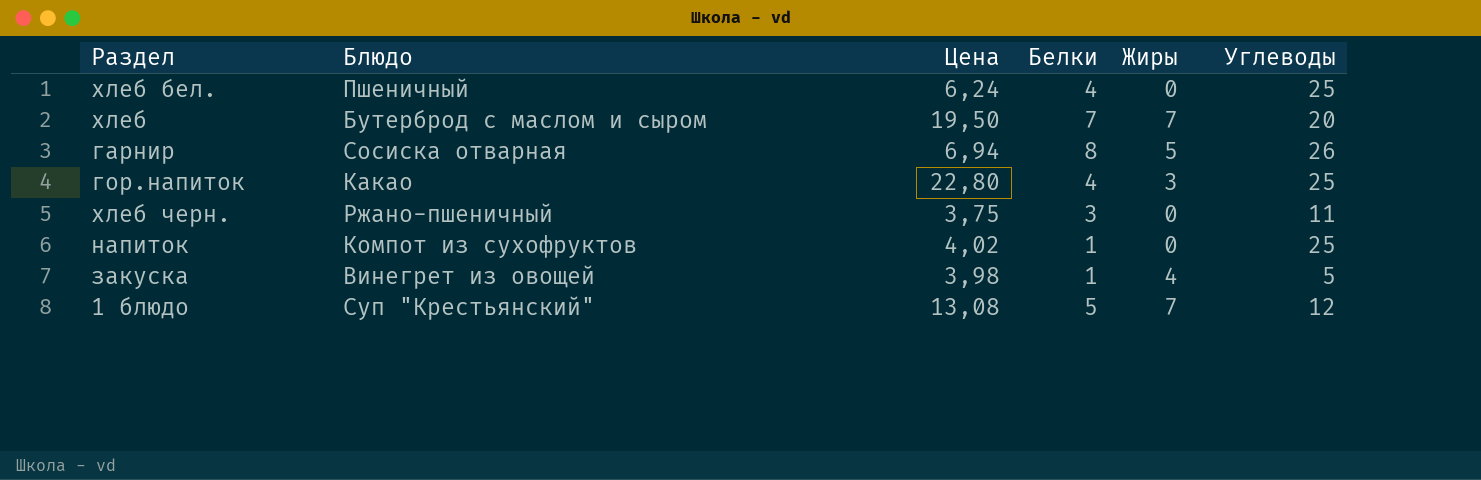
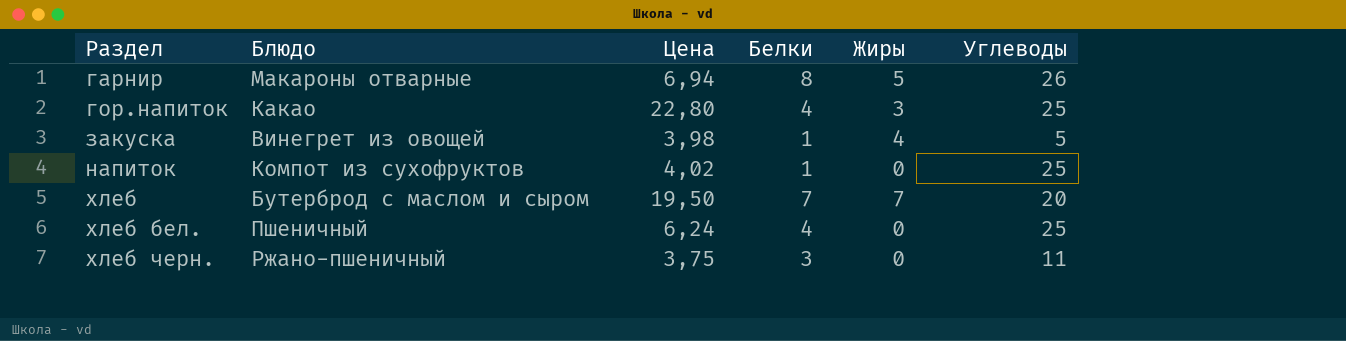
row order: none -> Раздел ascending
row 1 блюдо: Суп "Крестьянский" | 13,08 | 5 | 7 | 12 -> none
гарнир | Блюдо: Сосиска отварная -> Макароны отварные

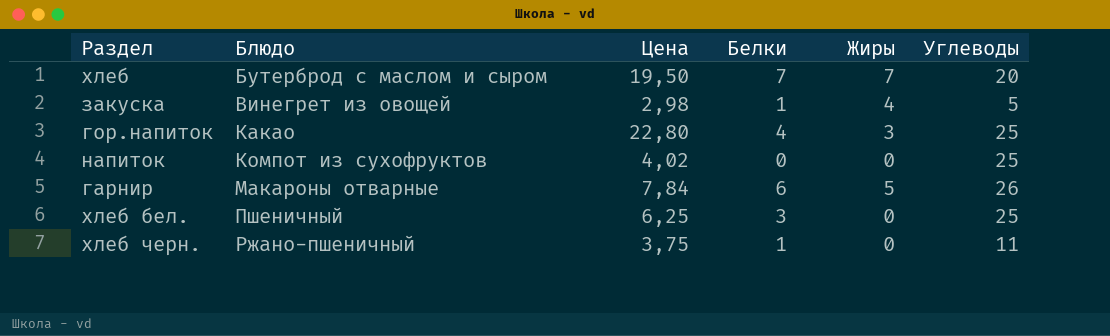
row order: Раздел ascending -> Блюдо ascending
закуска | Цена: 3,98 -> 2,98
напиток | Белки: 1 -> 0
гарнир | Цена: 6,94 -> 7,84
гарнир | Белки: 8 -> 6
хлеб бел. | Цена: 6,24 -> 6,25
хлеб бел. | Белки: 4 -> 3
хлеб черн. | Белки: 3 -> 1

